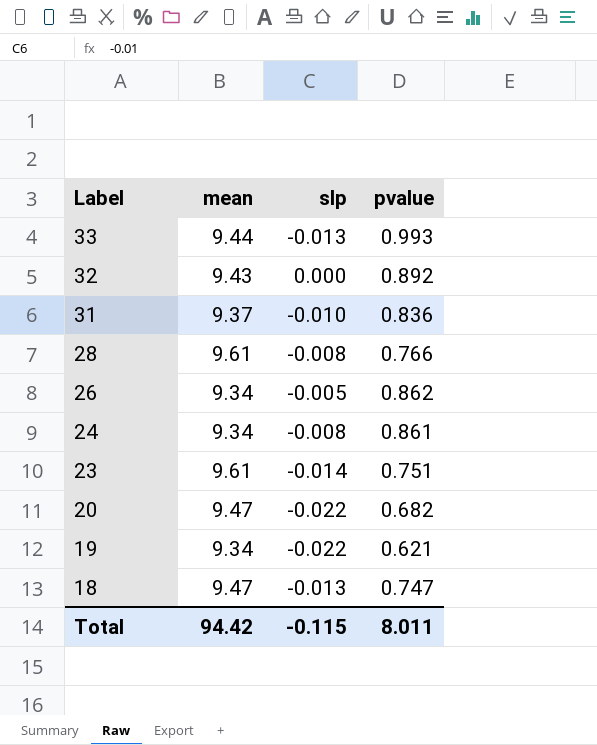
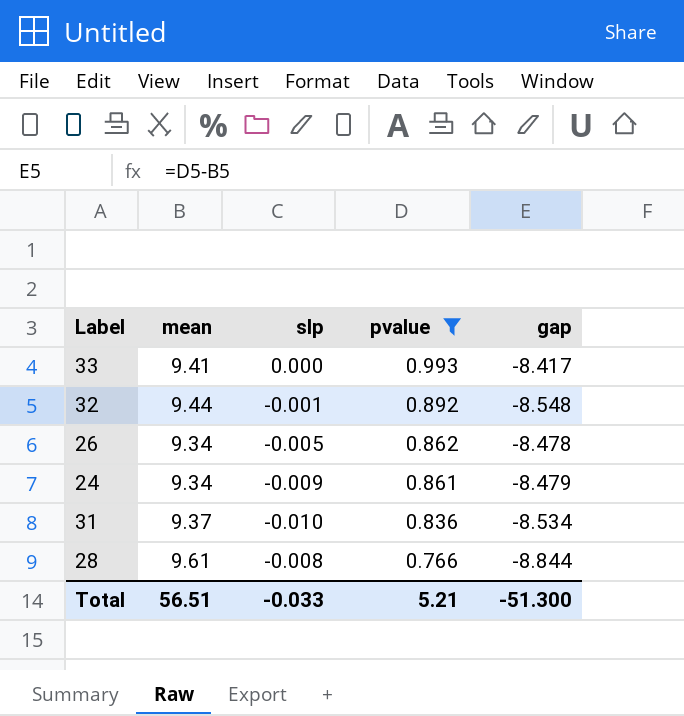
filter: none -> pvalue >= 0.766
row order: Label descending -> pvalue descending
column gap | formula: none -> [pvalue] - [mean]
33 | mean: 9.44 -> 9.41
33 | slp: -0.013 -> 0.000
32 | mean: 9.43 -> 9.44
32 | slp: 0.000 -> -0.001
24 | slp: -0.008 -> -0.009
Total | mean: 94.42 -> 56.51
Total | slp: -0.115 -> -0.033
Total | pvalue: 8.011 -> 5.21

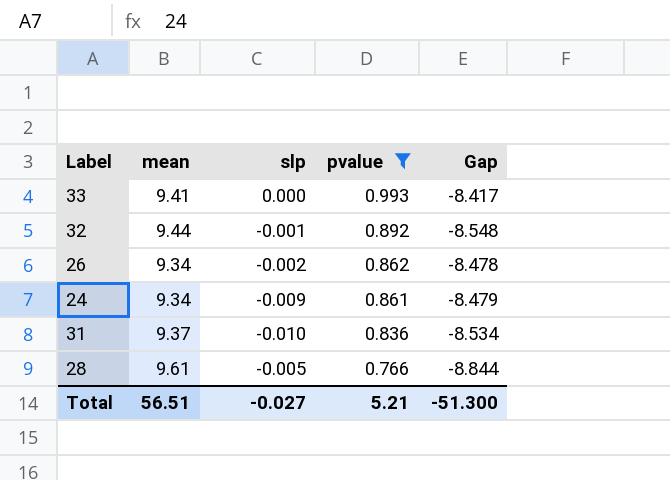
column name: gap -> Gap
26 | slp: -0.005 -> -0.002
28 | slp: -0.008 -> -0.005
Total | slp: -0.033 -> -0.027

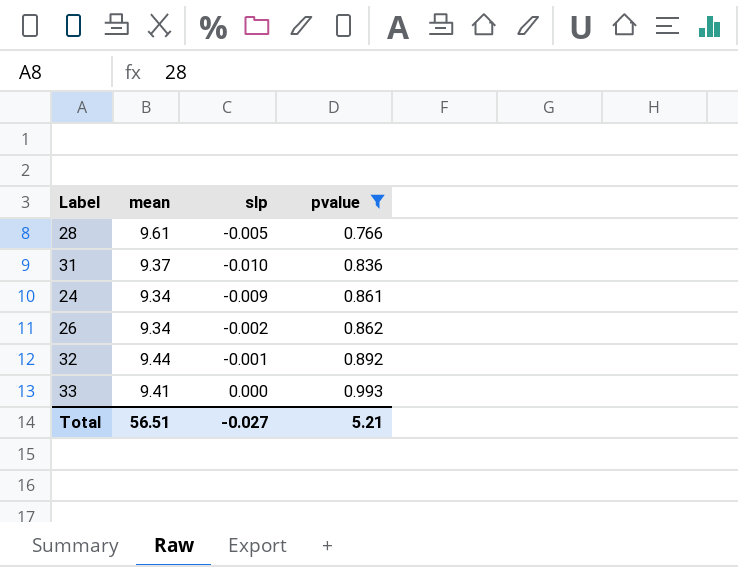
row order: pvalue descending -> pvalue ascending
column Gap | formula: [pvalue] - [mean] -> none

